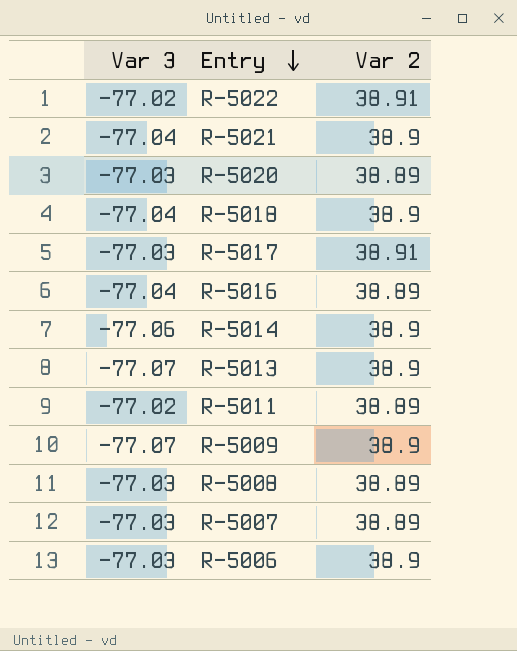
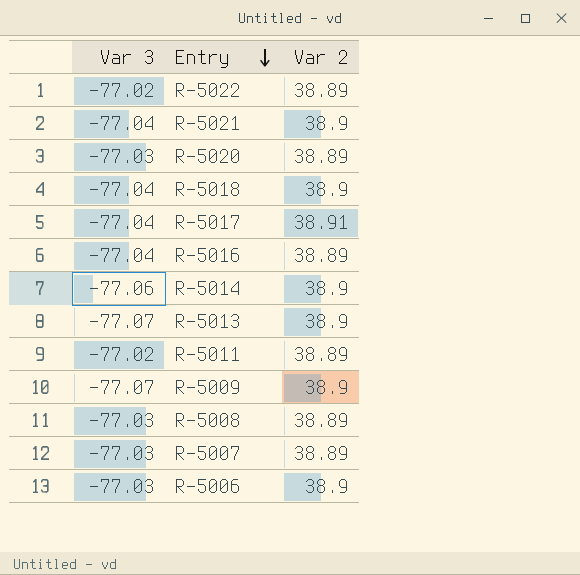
R-5022 | Var 2: 38.91 -> 38.89
R-5017 | Var 3: -77.03 -> -77.04

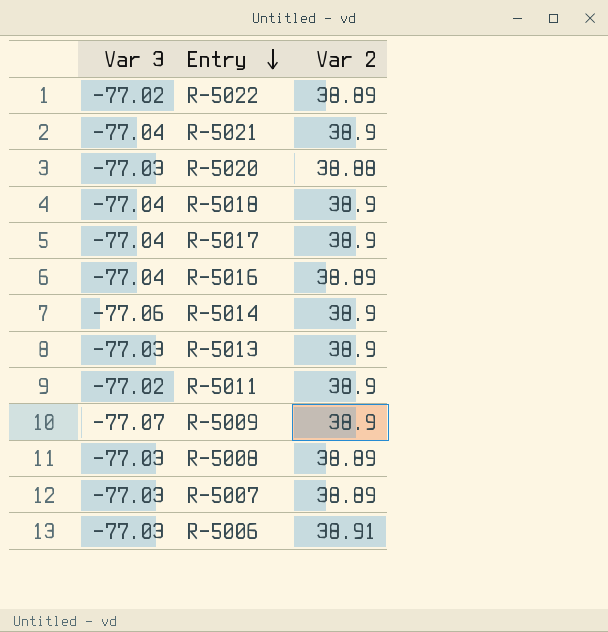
R-5020 | Var 2: 38.89 -> 38.88
R-5017 | Var 2: 38.91 -> 38.9
R-5013 | Var 3: -77.07 -> -77.03
R-5011 | Var 2: 38.89 -> 38.9
R-5006 | Var 2: 38.9 -> 38.91

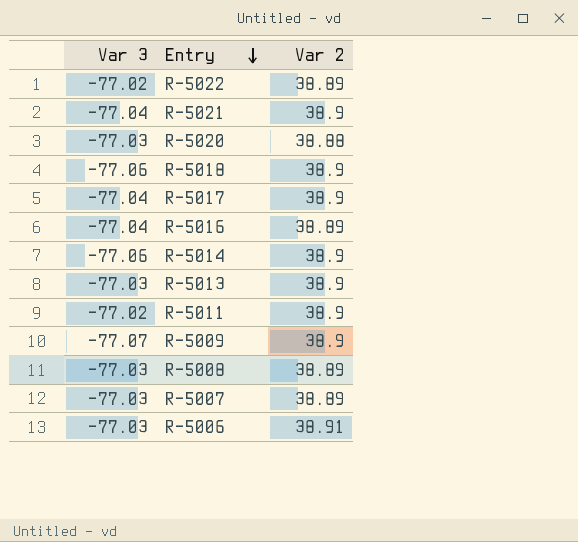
R-5018 | Var 3: -77.04 -> -77.06

